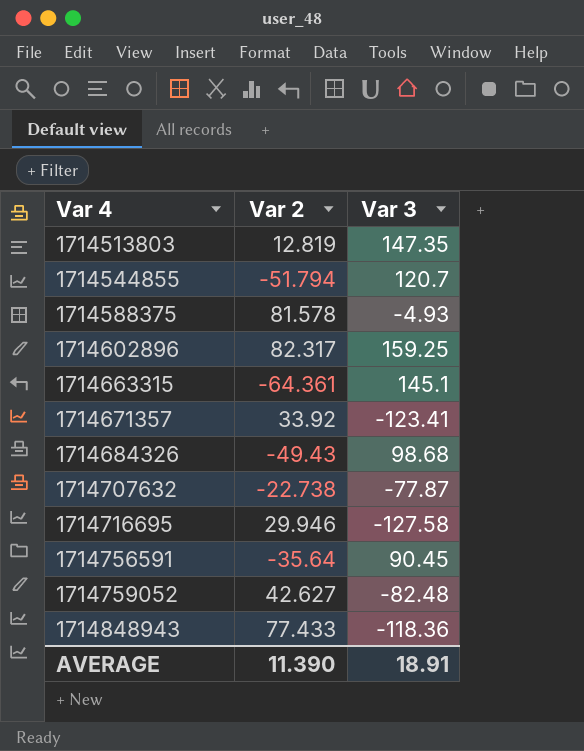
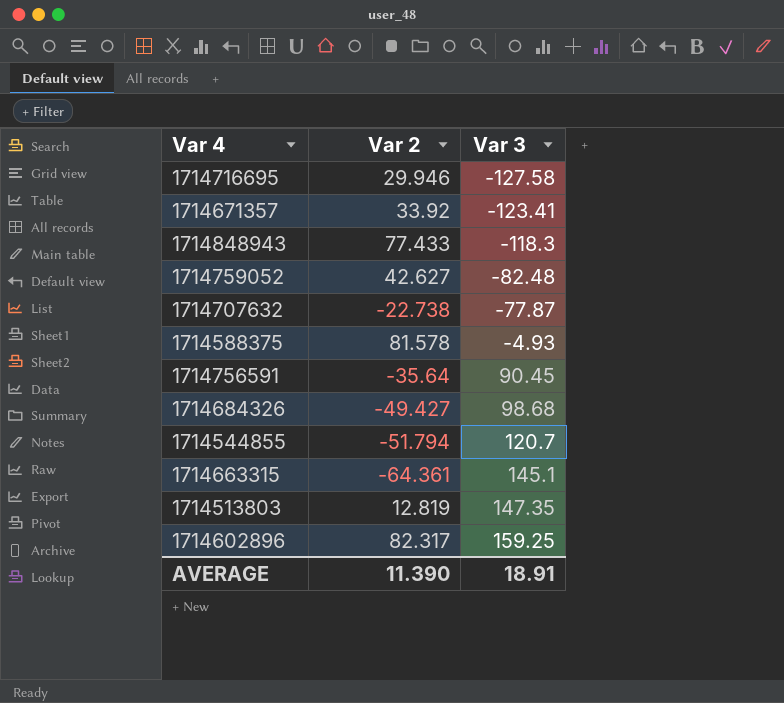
row order: Var 4 ascending -> Var 3 ascending
1714848943 | Var 3: -118.36 -> -118.3
1714684326 | Var 2: -49.43 -> -49.427

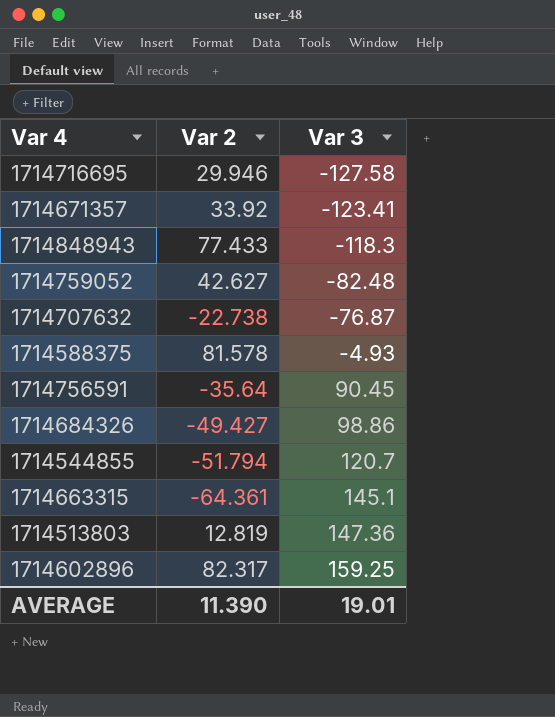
1714707632 | Var 3: -77.87 -> -76.87
1714684326 | Var 3: 98.68 -> 98.86
1714513803 | Var 3: 147.35 -> 147.36
AVERAGE | Var 3: 18.91 -> 19.01

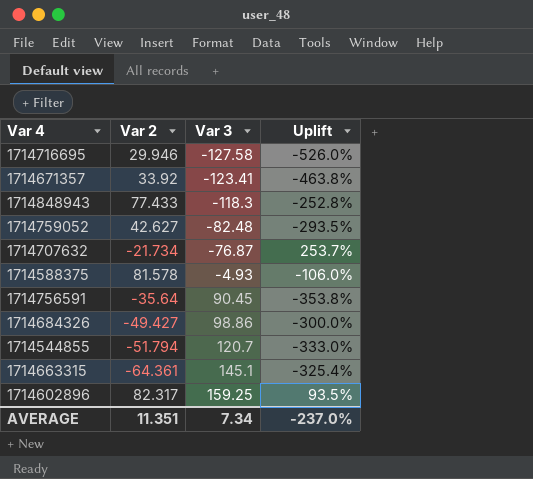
column Uplift | formula: none -> ([Var 3] - [Var 2]) / [Var 2]
row 1714513803: 12.819 | 147.36 -> none
1714707632 | Var 2: -22.738 -> -21.734
AVERAGE | Var 2: 11.390 -> 11.351
AVERAGE | Var 3: 19.01 -> 7.34

